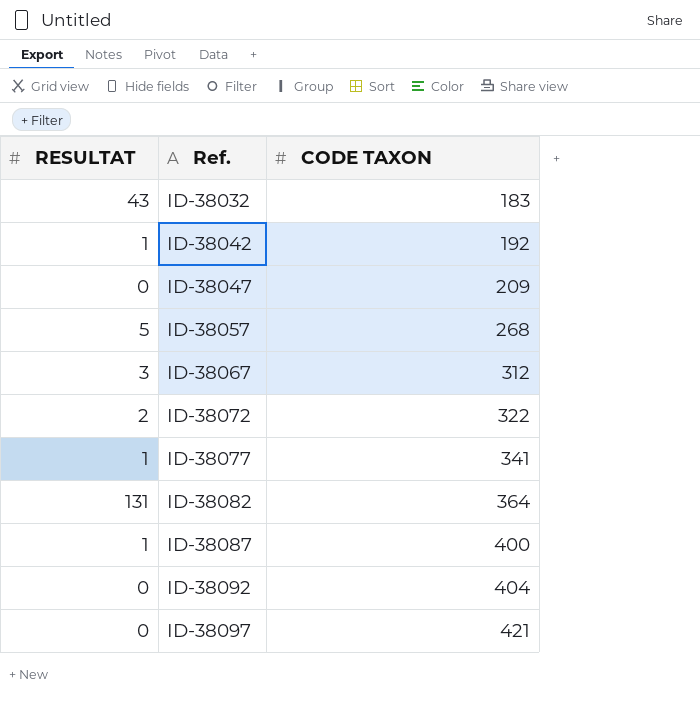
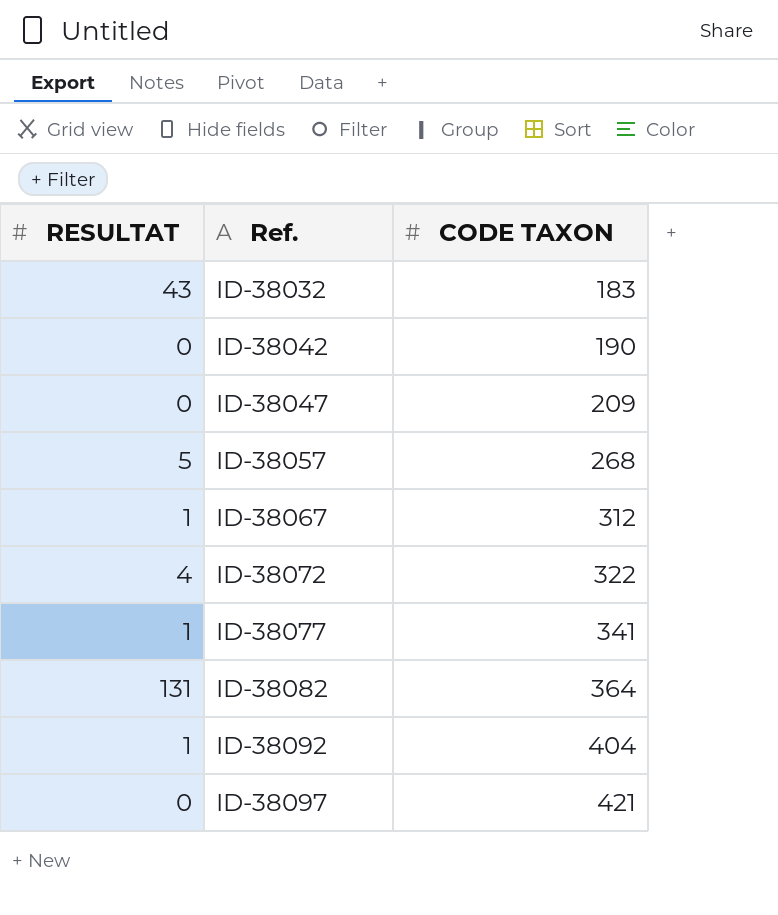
row ID-38087: 1 | 400 -> none
ID-38042 | RESULTAT: 1 -> 0
ID-38042 | CODE TAXON: 192 -> 190
ID-38067 | RESULTAT: 3 -> 1
ID-38072 | RESULTAT: 2 -> 4
ID-38092 | RESULTAT: 0 -> 1

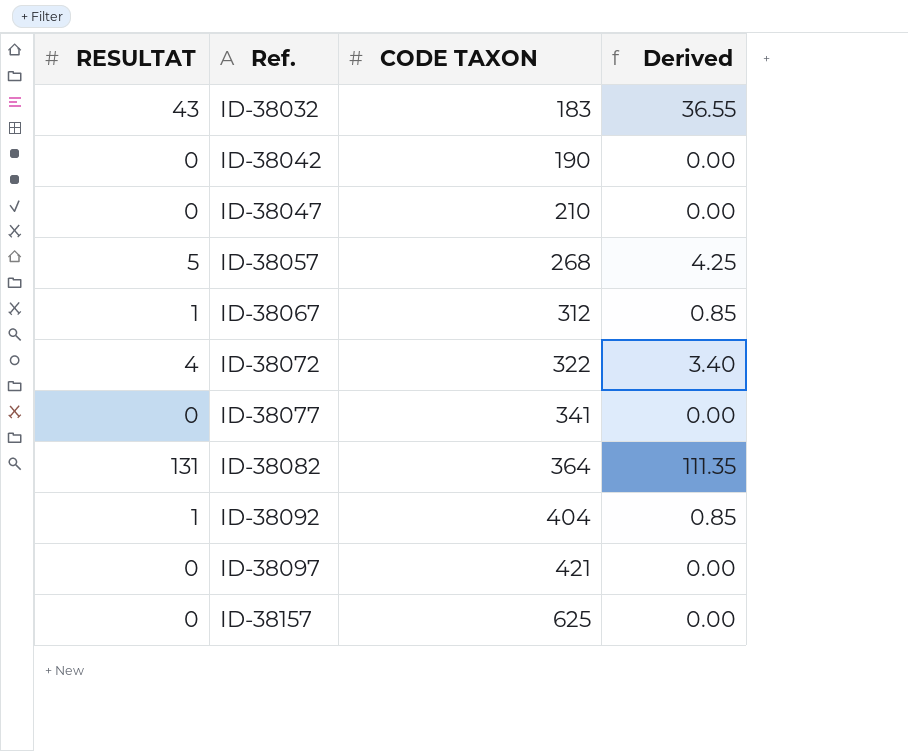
column Derived | formula: none -> [RESULTAT] * 0.85
ID-38047 | CODE TAXON: 209 -> 210
ID-38077 | RESULTAT: 1 -> 0
row ID-38157: none -> 0 | 625 | 0.00

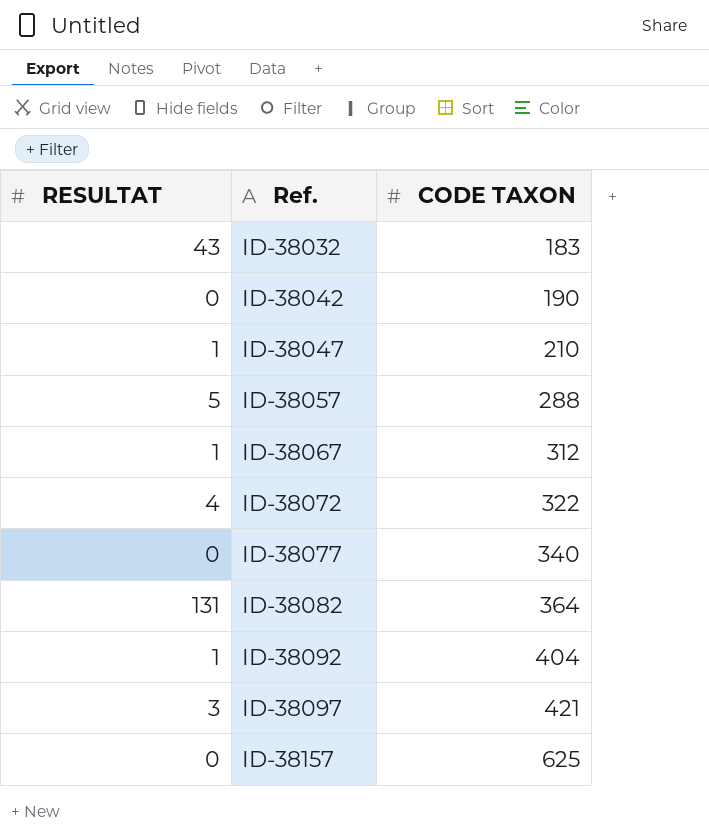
column Derived | formula: [RESULTAT] * 0.85 -> none
ID-38047 | RESULTAT: 0 -> 1
ID-38057 | CODE TAXON: 268 -> 288
ID-38077 | CODE TAXON: 341 -> 340
ID-38097 | RESULTAT: 0 -> 3

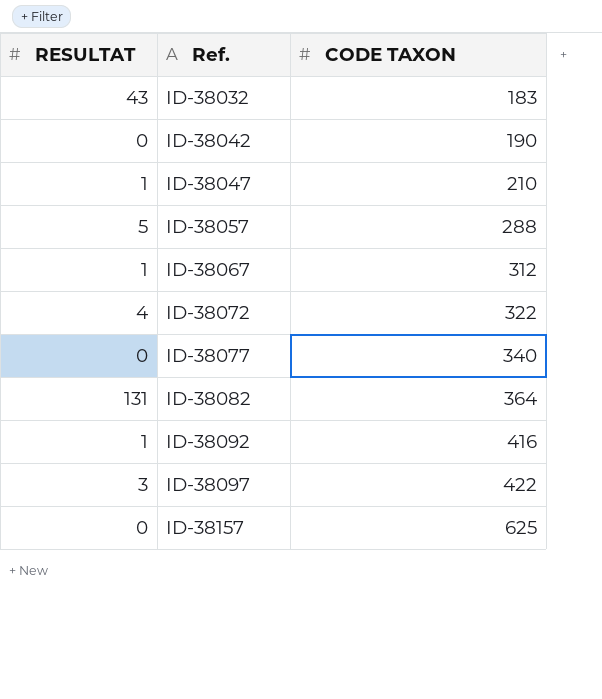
ID-38092 | CODE TAXON: 404 -> 416
ID-38097 | CODE TAXON: 421 -> 422

